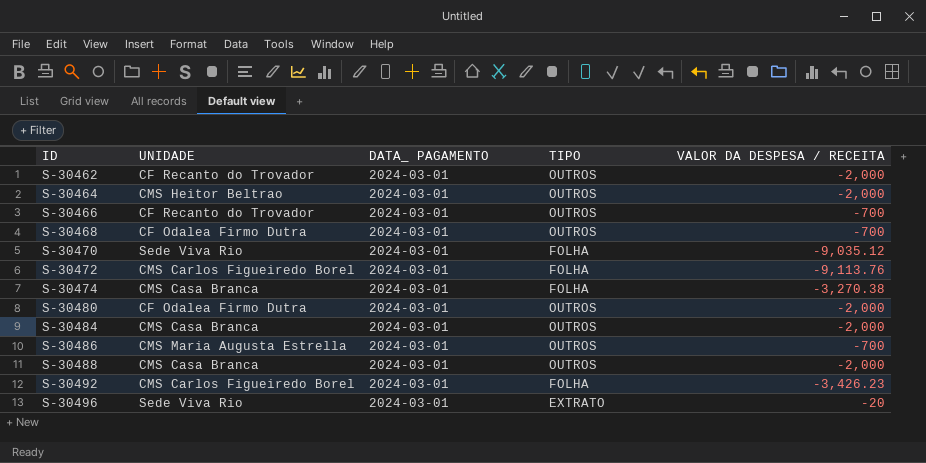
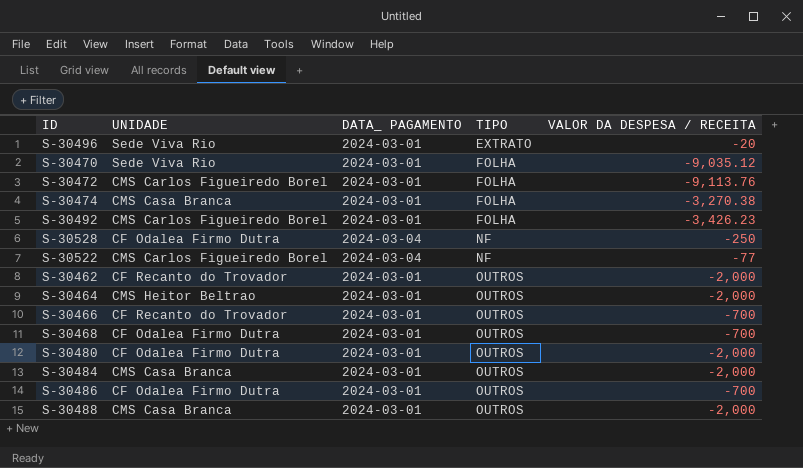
row order: ID ascending -> TIPO ascending
row S-30528: none -> CF Odalea Firmo Dutra | 2024-03-04 | NF | -250
row S-30522: none -> CMS Carlos Figueiredo Borel | 2024-03-04 | NF | -77
S-30486 | UNIDADE: CMS Maria Augusta Estrella -> CF Odalea Firmo Dutra

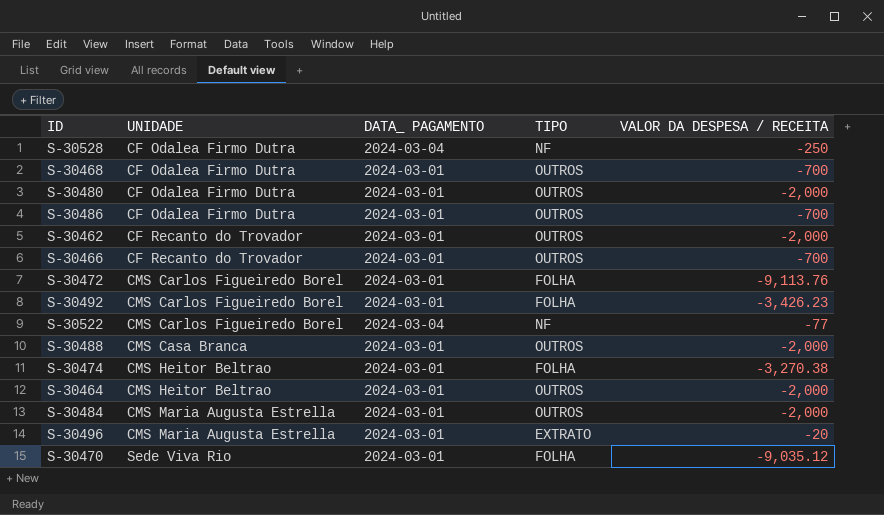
row order: TIPO ascending -> UNIDADE ascending
S-30474 | UNIDADE: CMS Casa Branca -> CMS Heitor Beltrao
S-30484 | UNIDADE: CMS Casa Branca -> CMS Maria Augusta Estrella
S-30496 | UNIDADE: Sede Viva Rio -> CMS Maria Augusta Estrella

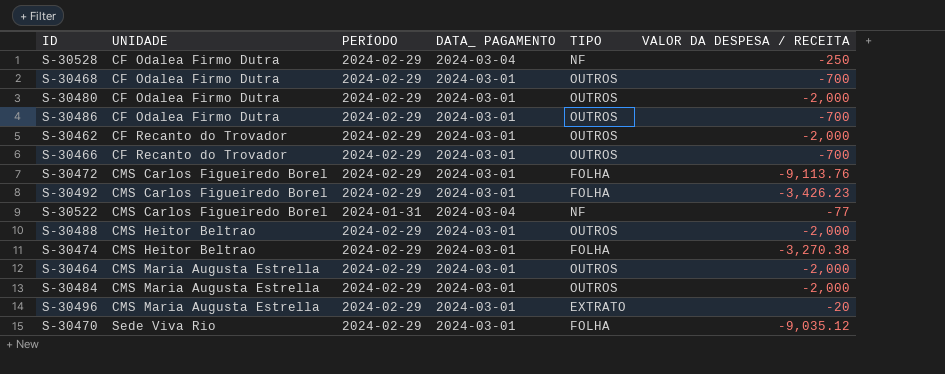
column PERÍODO | position: none -> 3
S-30488 | UNIDADE: CMS Casa Branca -> CMS Heitor Beltrao
S-30464 | UNIDADE: CMS Heitor Beltrao -> CMS Maria Augusta Estrella

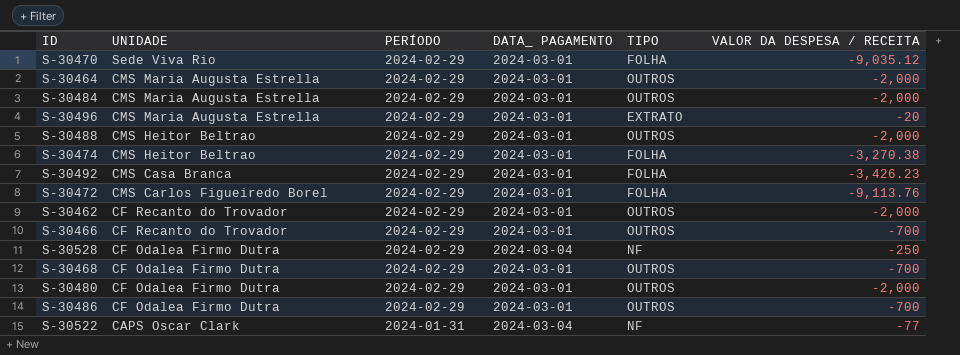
row order: UNIDADE ascending -> UNIDADE descending
S-30492 | UNIDADE: CMS Carlos Figueiredo Borel -> CMS Casa Branca
S-30522 | UNIDADE: CMS Carlos Figueiredo Borel -> CAPS Oscar Clark

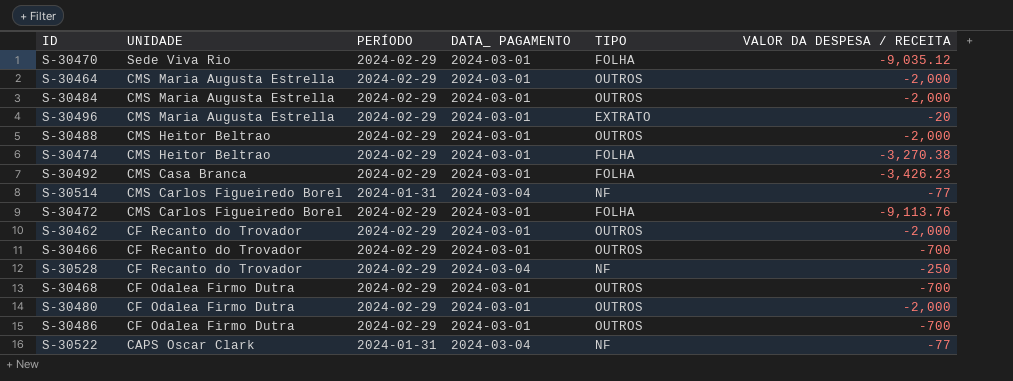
row S-30514: none -> CMS Carlos Figueiredo Borel | 2024-01-31 | 2024-03-04 | NF | -77
S-30528 | UNIDADE: CF Odalea Firmo Dutra -> CF Recanto do Trovador

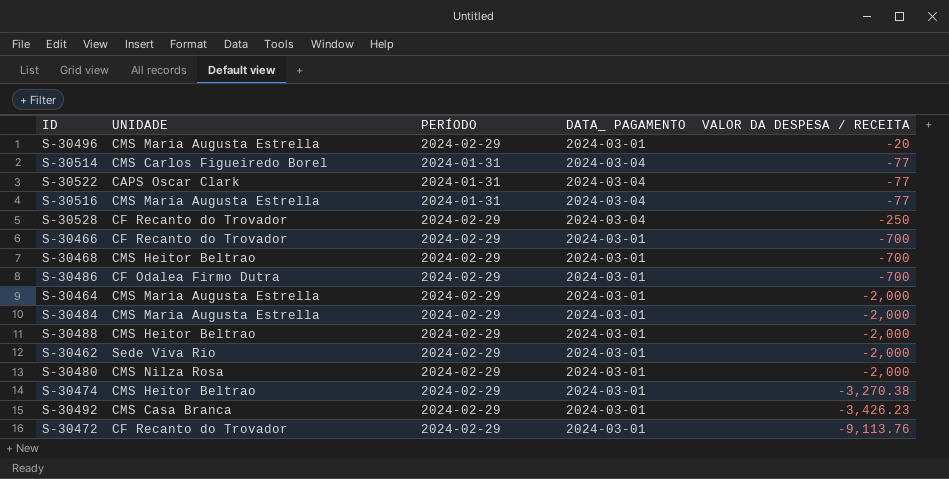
row order: UNIDADE descending -> VALOR DA DESPESA / RECEITA descending
column TIPO | position: 5 -> none
row S-30470: Sede Viva Rio | 2024-02-29 | 2024-03-01 | FOLHA | -9,035.12 -> none
row S-30516: none -> CMS Maria Augusta Estrella | 2024-01-31 | 2024-03-04 | -77
S-30468 | UNIDADE: CF Odalea Firmo Dutra -> CMS Heitor Beltrao
S-30462 | UNIDADE: CF Recanto do Trovador -> Sede Viva Rio
S-30480 | UNIDADE: CF Odalea Firmo Dutra -> CMS Nilza Rosa
S-30472 | UNIDADE: CMS Carlos Figueiredo Borel -> CF Recanto do Trovador

